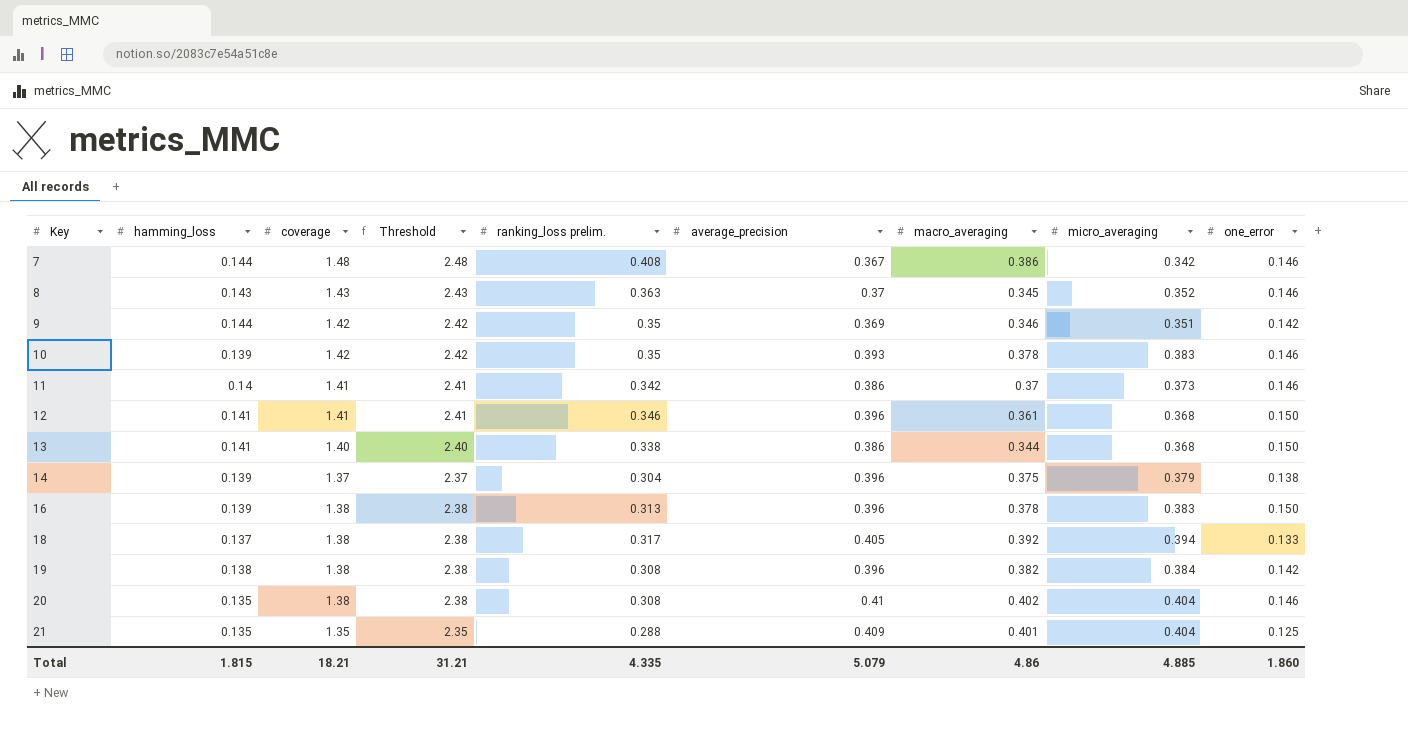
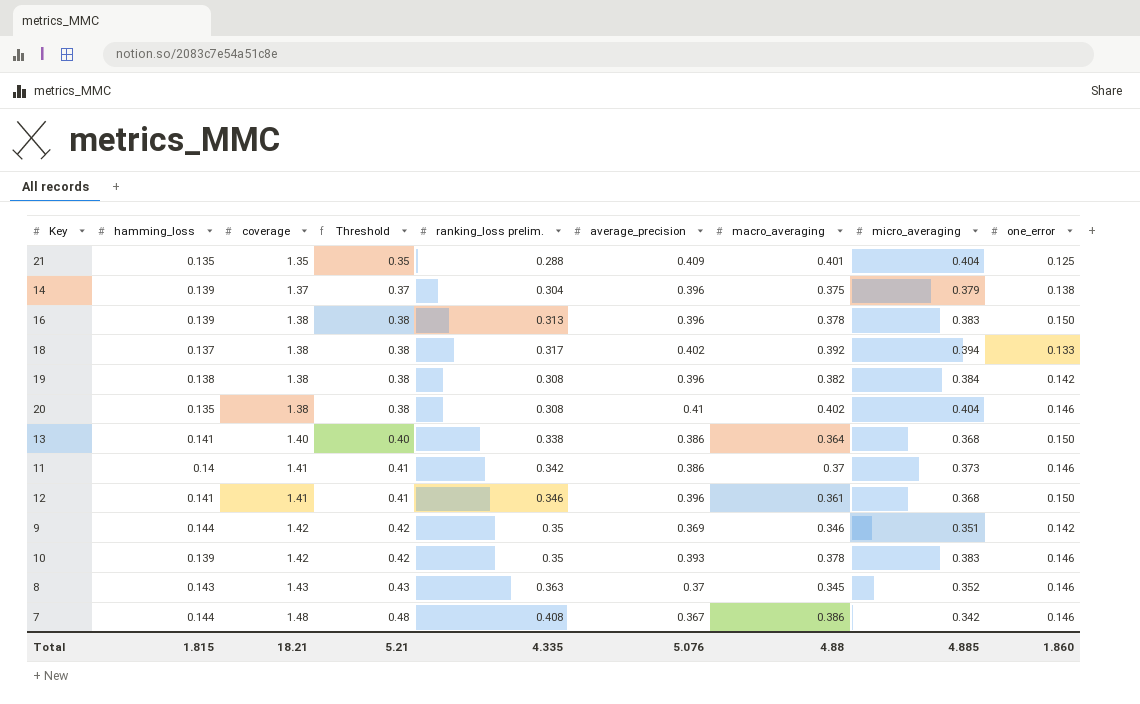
row order: Key ascending -> coverage ascending
column Threshold | formula: [coverage] + 1 -> [coverage] - 1
18 | average_precision: 0.405 -> 0.402
13 | macro_averaging: 0.344 -> 0.364
Total | Threshold: 31.21 -> 5.21
Total | average_precision: 5.079 -> 5.076
Total | macro_averaging: 4.86 -> 4.88

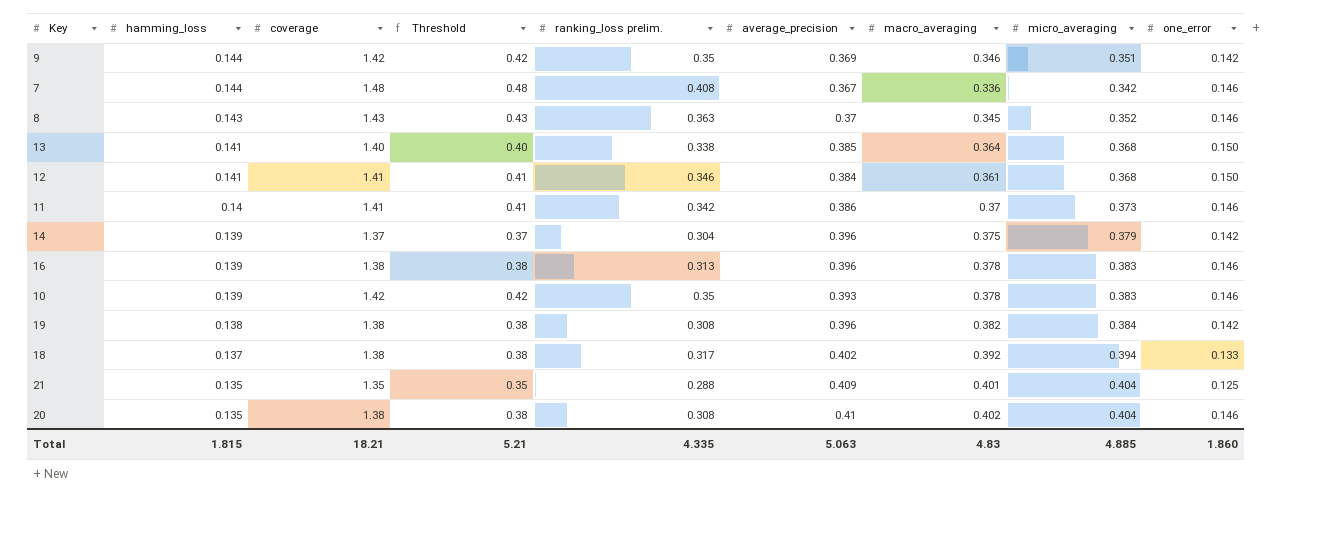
row order: coverage ascending -> hamming_loss descending
7 | macro_averaging: 0.386 -> 0.336
13 | average_precision: 0.386 -> 0.385
12 | average_precision: 0.396 -> 0.384
14 | one_error: 0.138 -> 0.142
16 | one_error: 0.150 -> 0.146
Total | average_precision: 5.076 -> 5.063
Total | macro_averaging: 4.88 -> 4.83

